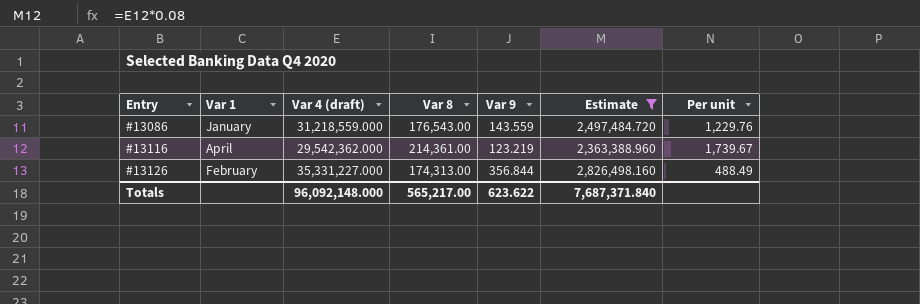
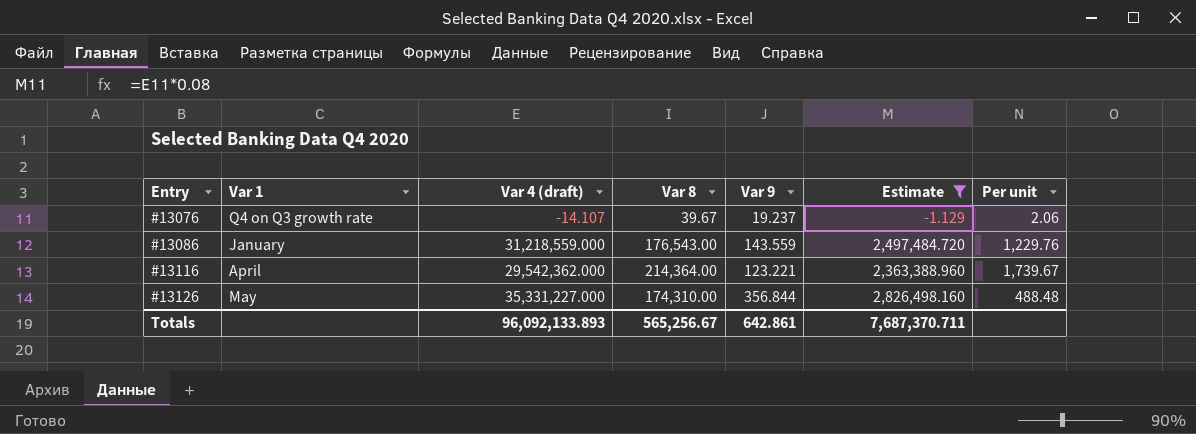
row #13076: none -> Q4 on Q3 growth rate | -14.107 | 39.67 | 19.237 | -1.129 | 2.06
#13116 | Var 8: 214,361.00 -> 214,364.00
#13116 | Var 9: 123.219 -> 123.221
#13126 | Var 1: February -> May
#13126 | Var 8: 174,313.00 -> 174,310.00
#13126 | Per unit: 488.49 -> 488.48
Totals | Var 4 (draft): 96,092,148.000 -> 96,092,133.893
Totals | Var 8: 565,217.00 -> 565,256.67
Totals | Var 9: 623.622 -> 642.861
Totals | Estimate: 7,687,371.840 -> 7,687,370.711

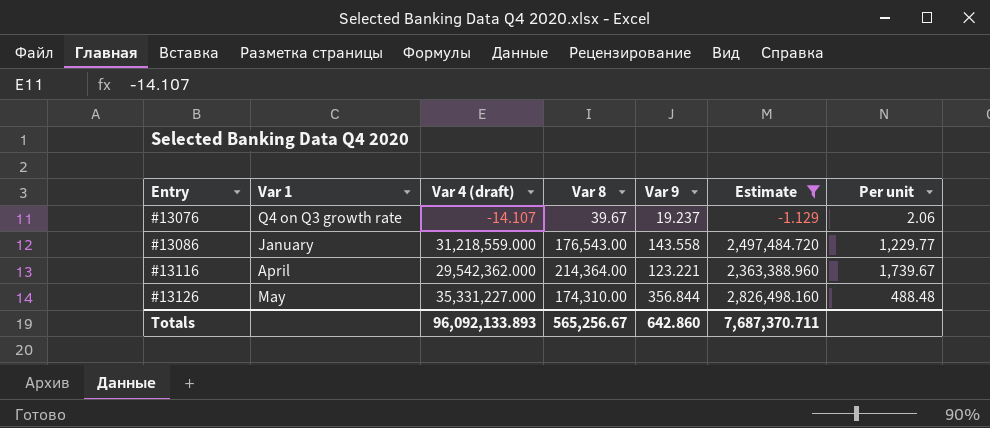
#13086 | Var 9: 143.559 -> 143.558
#13086 | Per unit: 1,229.76 -> 1,229.77
Totals | Var 9: 642.861 -> 642.860

